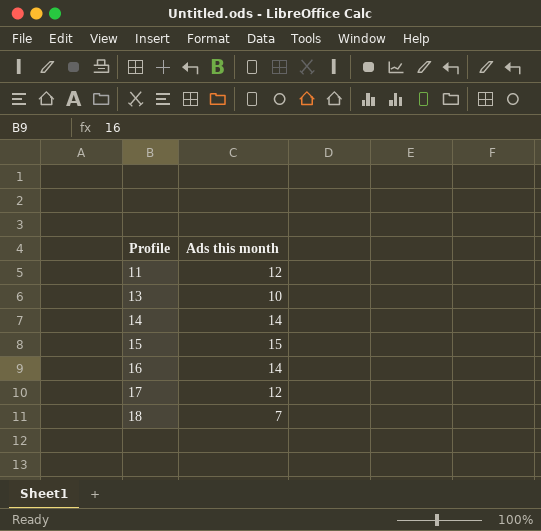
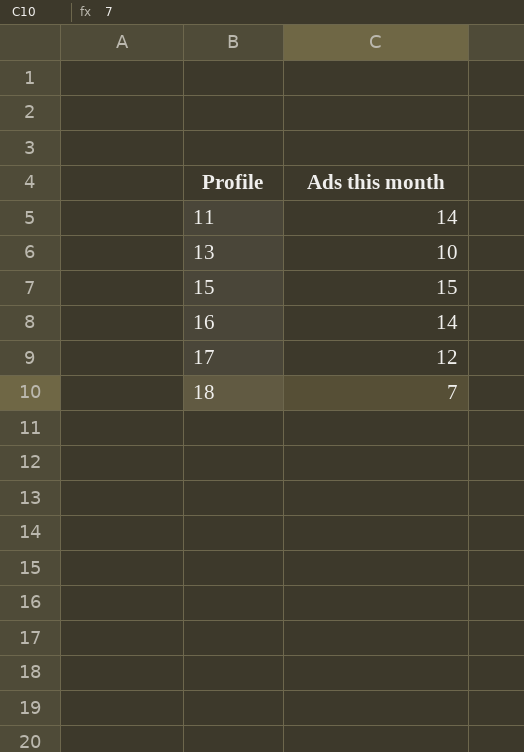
row 14: 14 -> none
11 | Ads this month: 12 -> 14

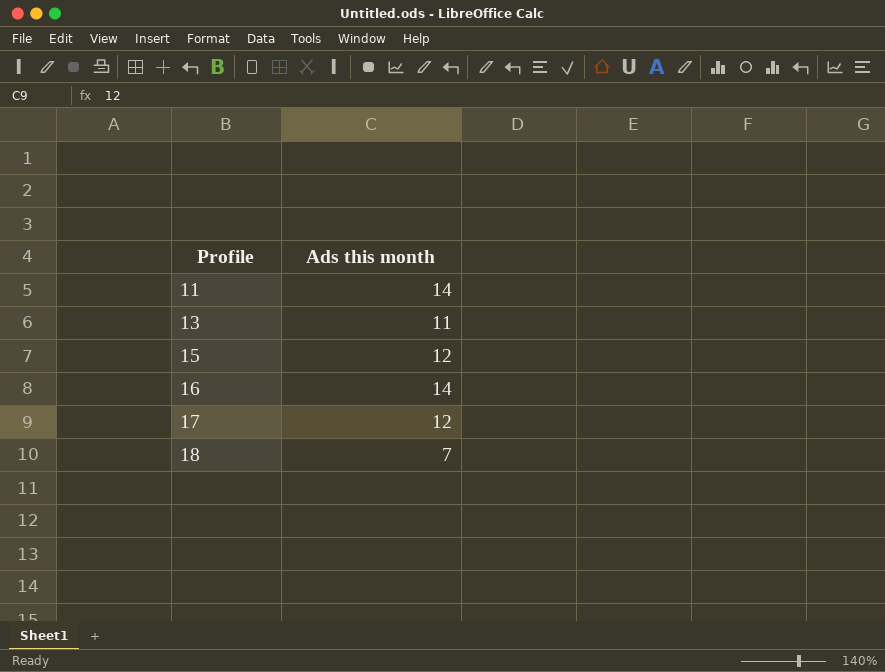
13 | Ads this month: 10 -> 11
15 | Ads this month: 15 -> 12

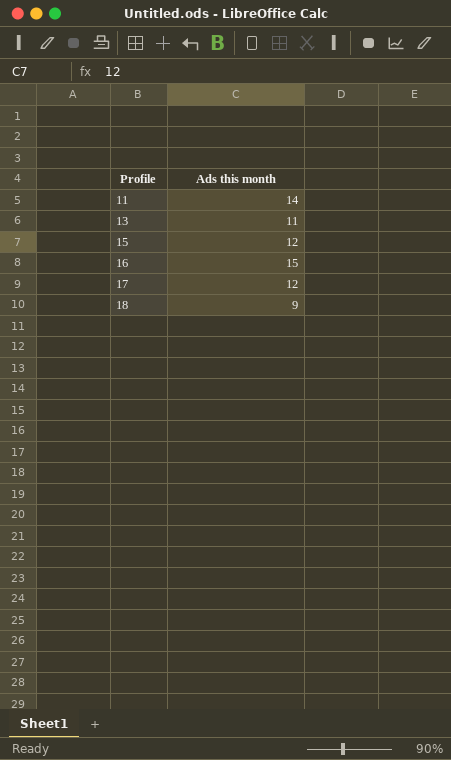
16 | Ads this month: 14 -> 15
18 | Ads this month: 7 -> 9

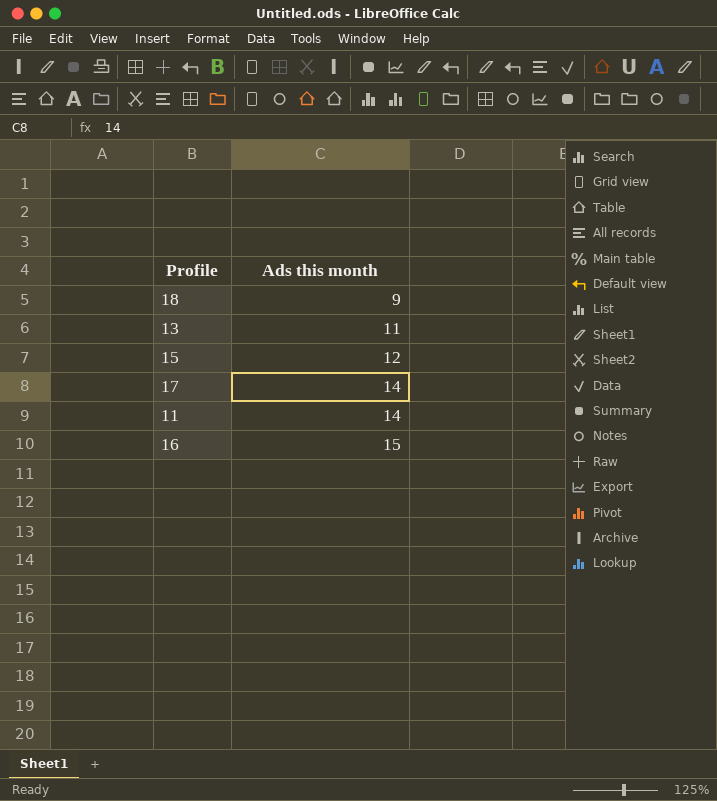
row order: Profile ascending -> Ads this month ascending
17 | Ads this month: 12 -> 14

